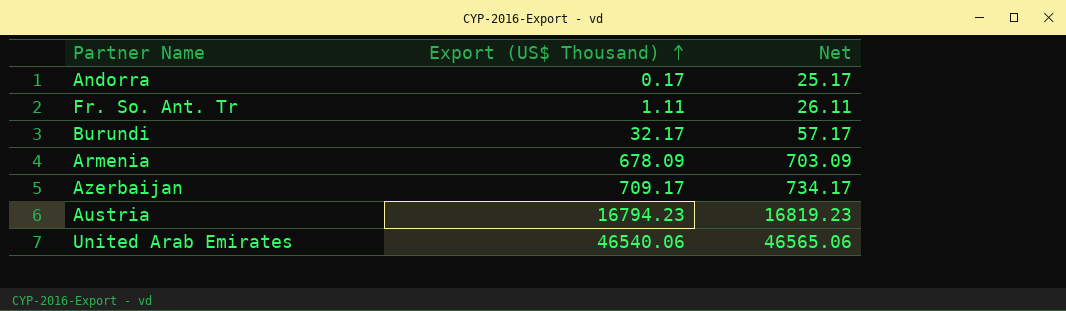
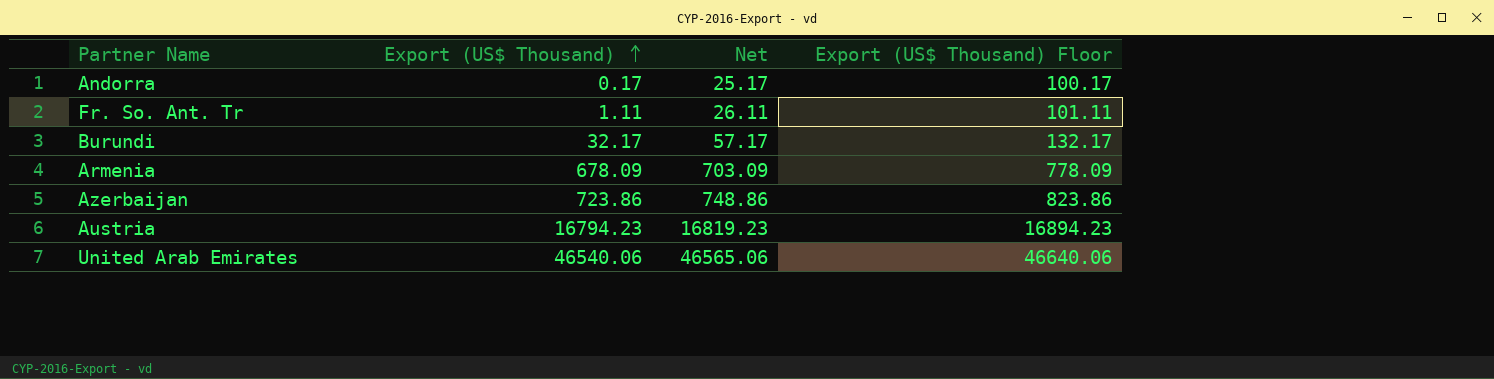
column Export (US$ Thousand) Floor | formula: none -> [Export (US$ Thousand)] + 100
Azerbaijan | Export (US$ Thousand): 709.17 -> 723.86
Azerbaijan | Net: 734.17 -> 748.86

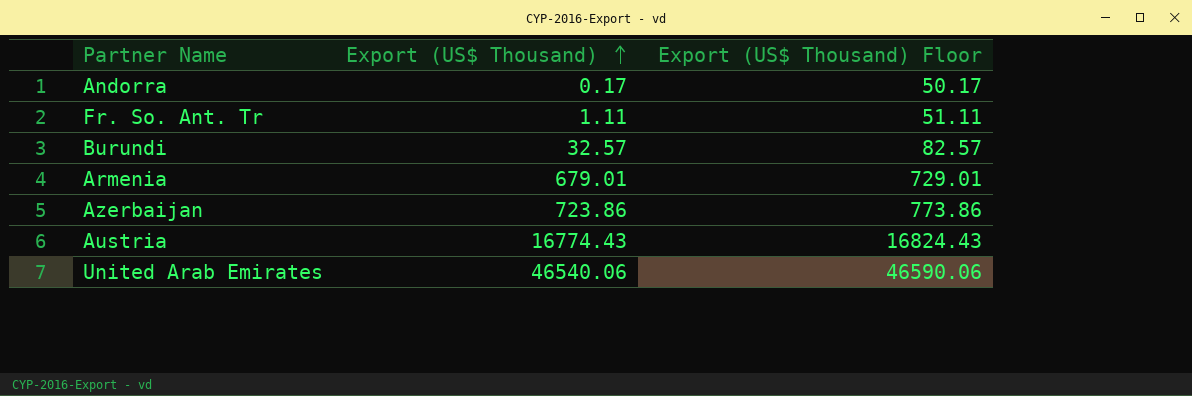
column Net | formula: [Export (US$ Thousand)] + 25 -> none
column Export (US$ Thousand) Floor | formula: [Export (US$ Thousand)] + 100 -> [Export (US$ Thousand)] + 50
Burundi | Export (US$ Thousand): 32.17 -> 32.57
Armenia | Export (US$ Thousand): 678.09 -> 679.01
Austria | Export (US$ Thousand): 16794.23 -> 16774.43

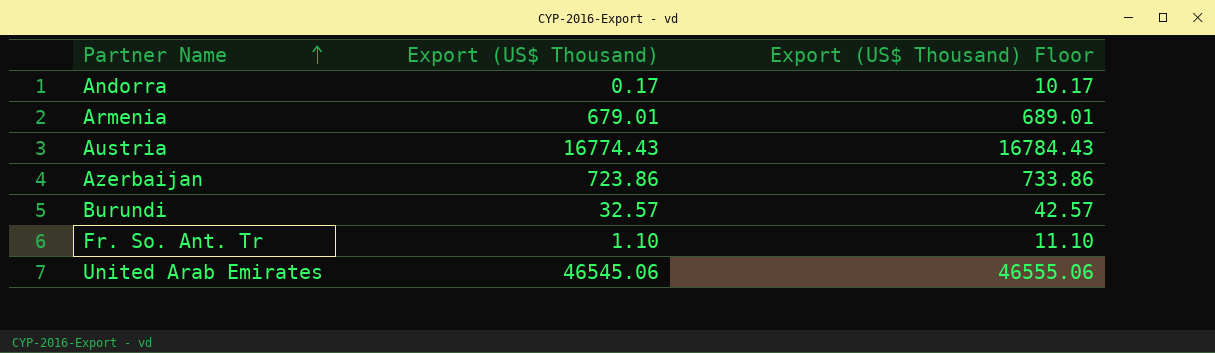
row order: Export (US$ Thousand) ascending -> Partner Name ascending
column Export (US$ Thousand) Floor | formula: [Export (US$ Thousand)] + 50 -> [Export (US$ Thousand)] + 10
Fr. So. Ant. Tr | Export (US$ Thousand): 1.11 -> 1.10
United Arab Emirates | Export (US$ Thousand): 46540.06 -> 46545.06

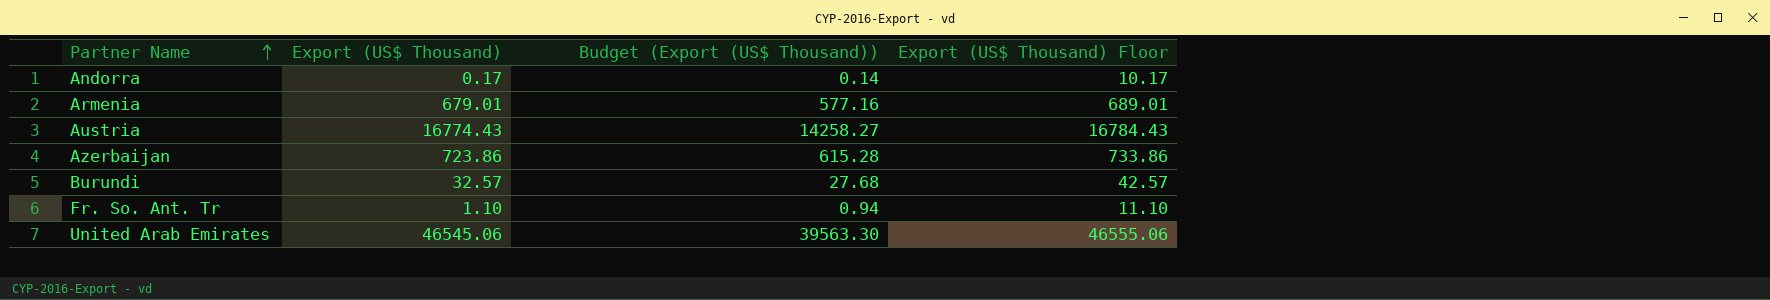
column Budget (Export (US$ Thousand)) | formula: none -> [Export (US$ Thousand)] * 0.85

